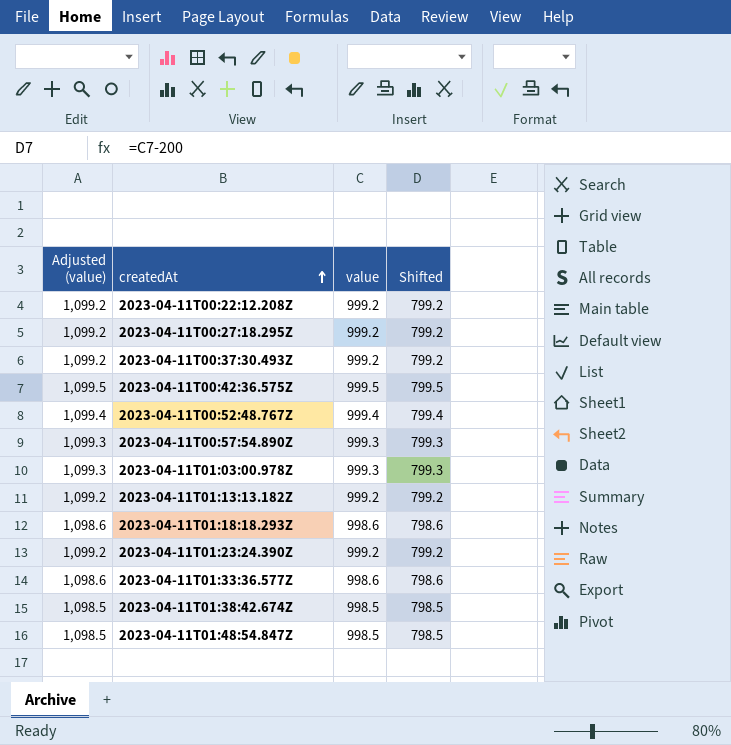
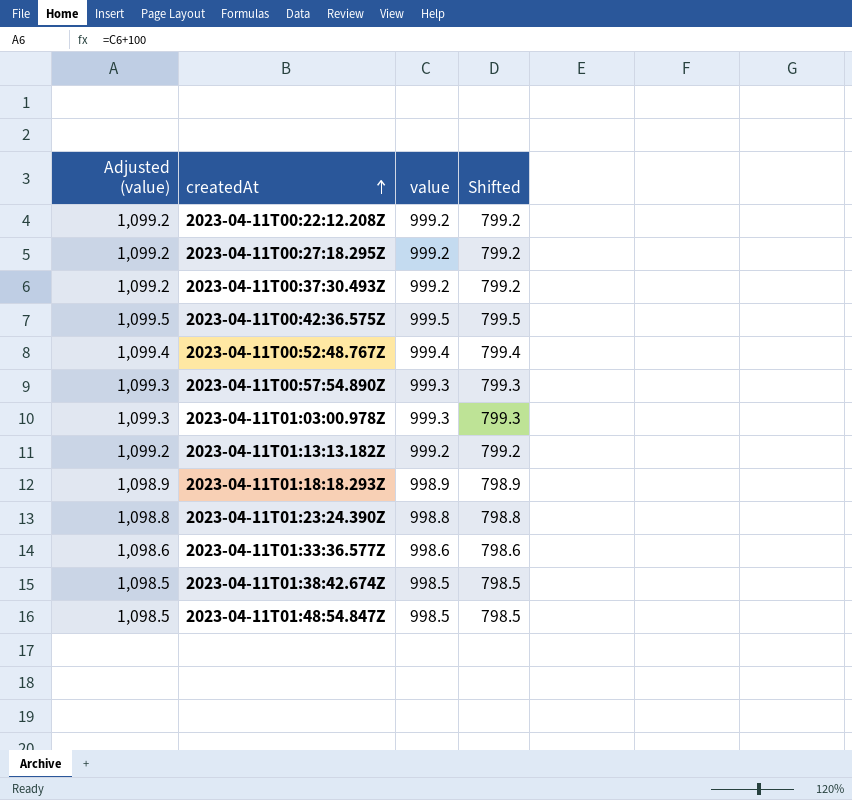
2023-04-11T01:18:18.293Z | Adjusted (value): 1,098.6 -> 1,098.9
2023-04-11T01:18:18.293Z | value: 998.6 -> 998.9
2023-04-11T01:18:18.293Z | Shifted: 798.6 -> 798.9
2023-04-11T01:23:24.390Z | Adjusted (value): 1,099.2 -> 1,098.8
2023-04-11T01:23:24.390Z | value: 999.2 -> 998.8
2023-04-11T01:23:24.390Z | Shifted: 799.2 -> 798.8

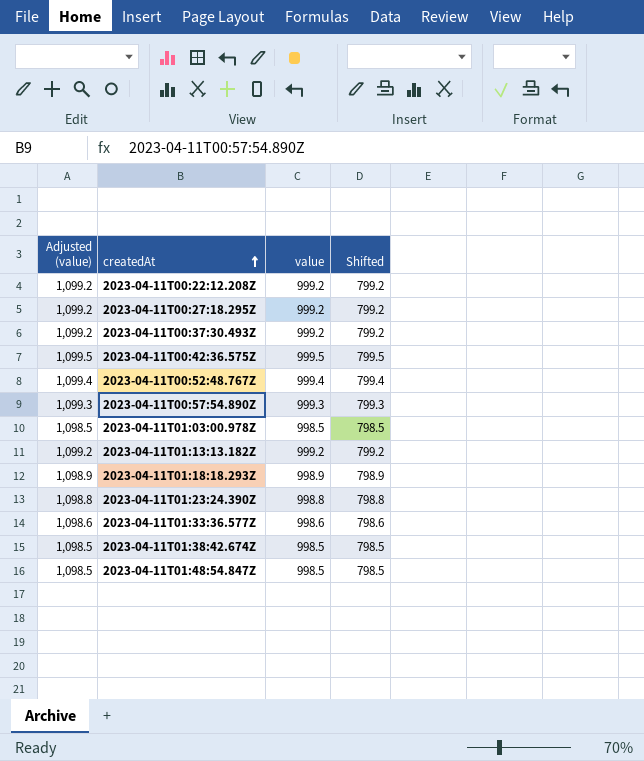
2023-04-11T01:03:00.978Z | Adjusted (value): 1,099.3 -> 1,098.5
2023-04-11T01:03:00.978Z | value: 999.3 -> 998.5
2023-04-11T01:03:00.978Z | Shifted: 799.3 -> 798.5

